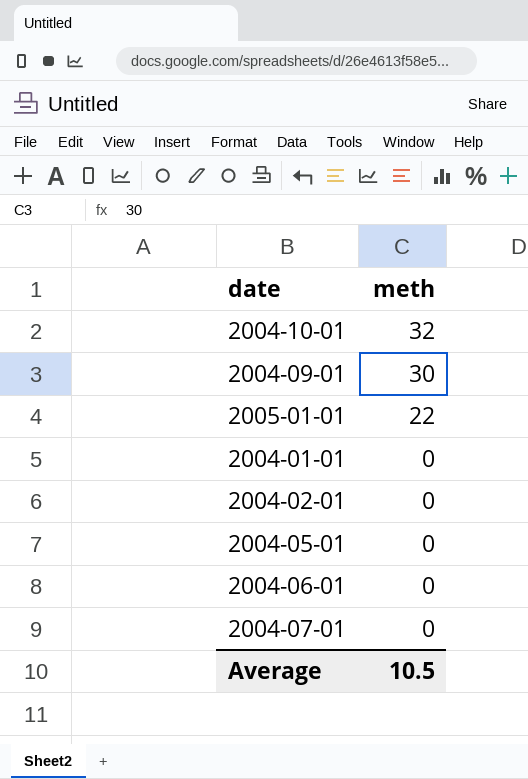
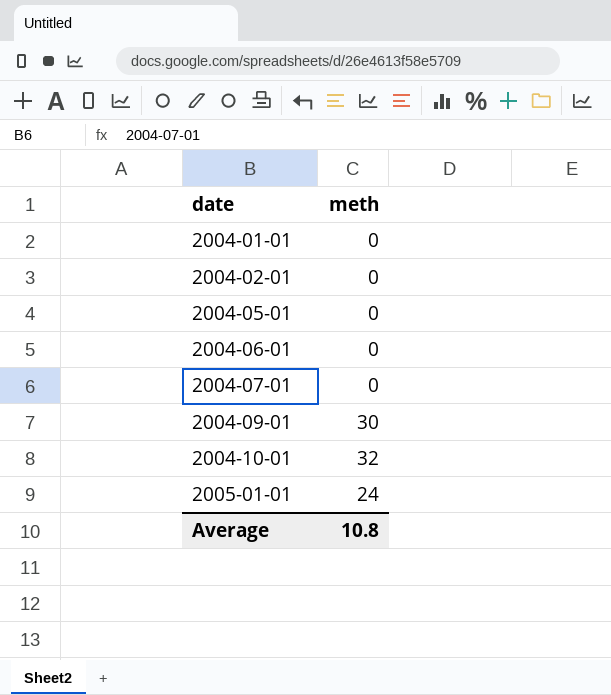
row order: meth descending -> date ascending
2005-01-01 | meth: 22 -> 24
Average | meth: 10.5 -> 10.8

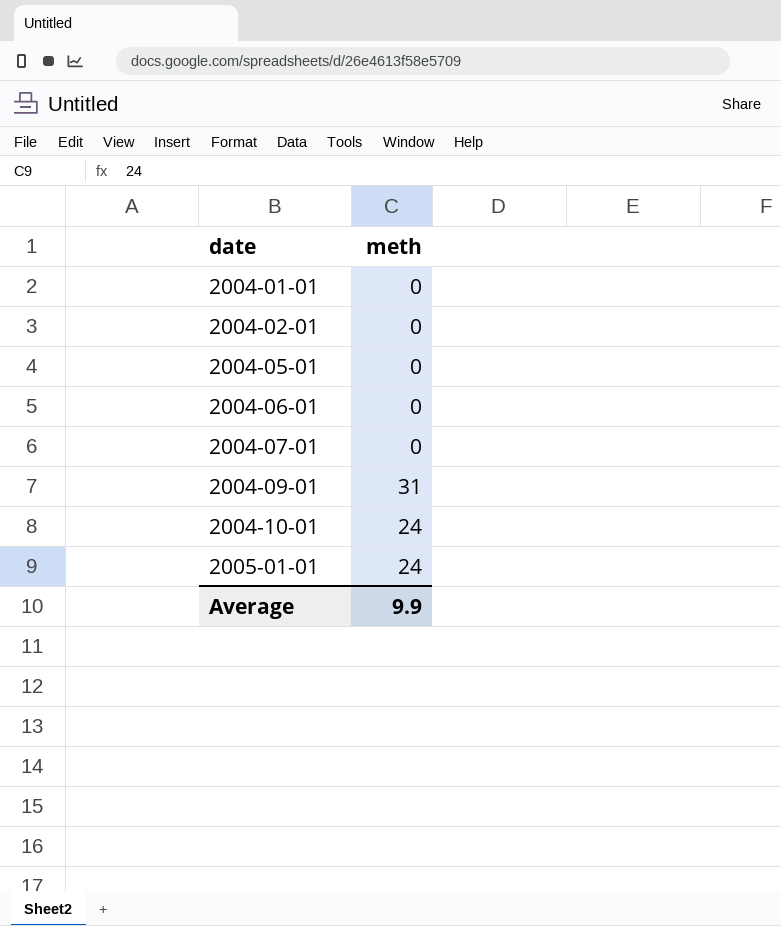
2004-09-01 | meth: 30 -> 31
2004-10-01 | meth: 32 -> 24
Average | meth: 10.8 -> 9.9

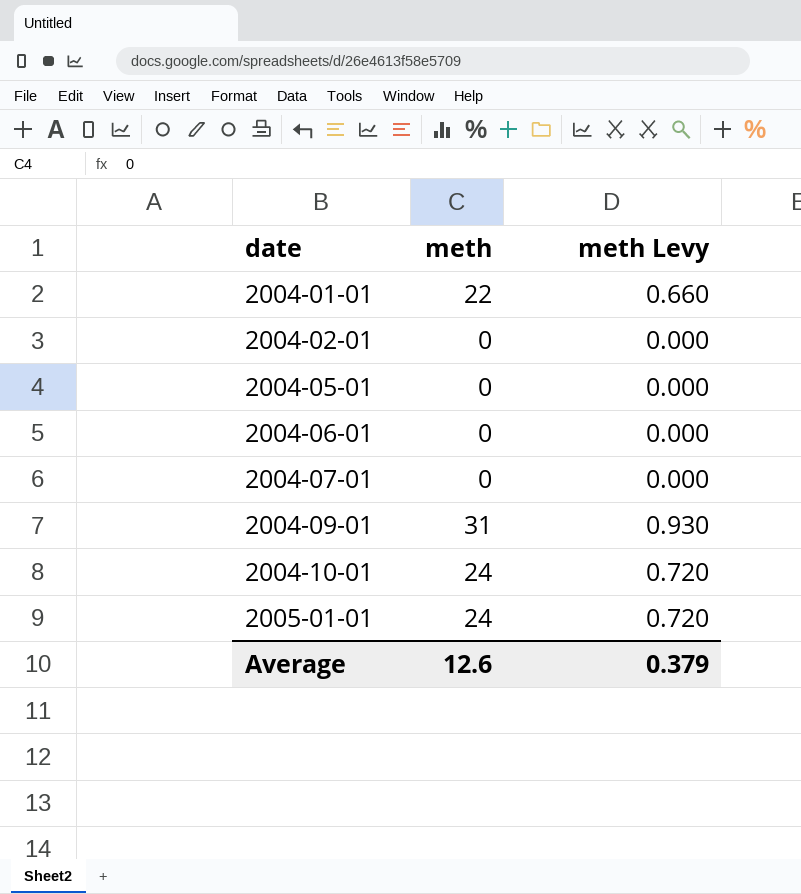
column meth Levy | formula: none -> [meth] * 0.03
2004-01-01 | meth: 0 -> 22
Average | meth: 9.9 -> 12.6

